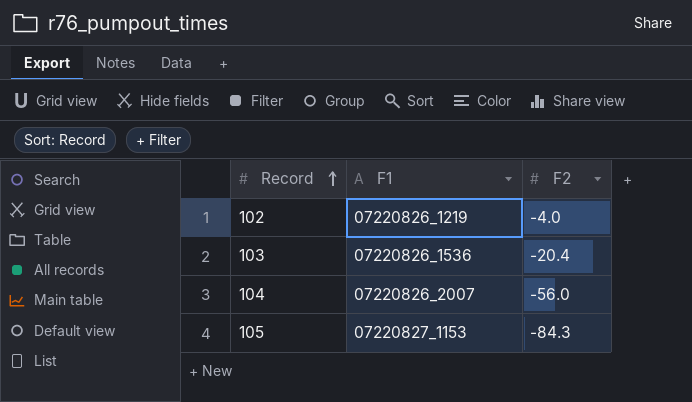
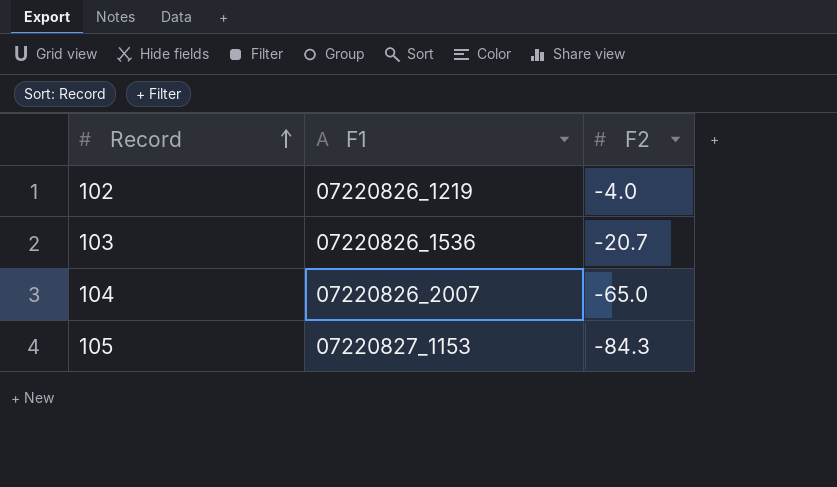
103 | F2: -20.4 -> -20.7
104 | F2: -56.0 -> -65.0

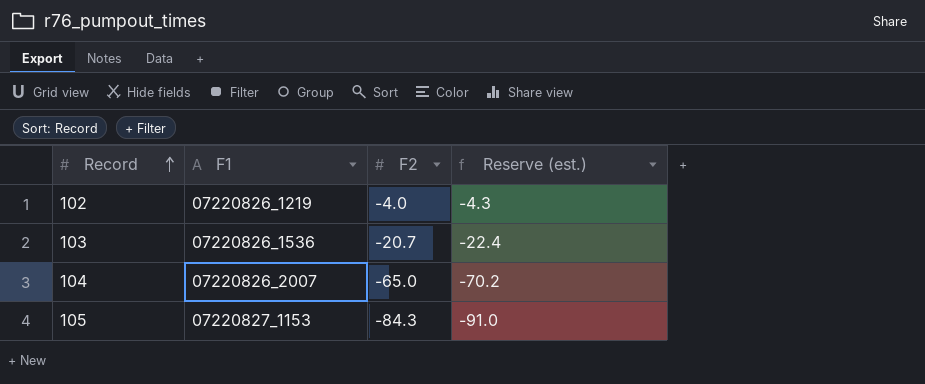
column Reserve (est.) | formula: none -> [F2] * 1.08

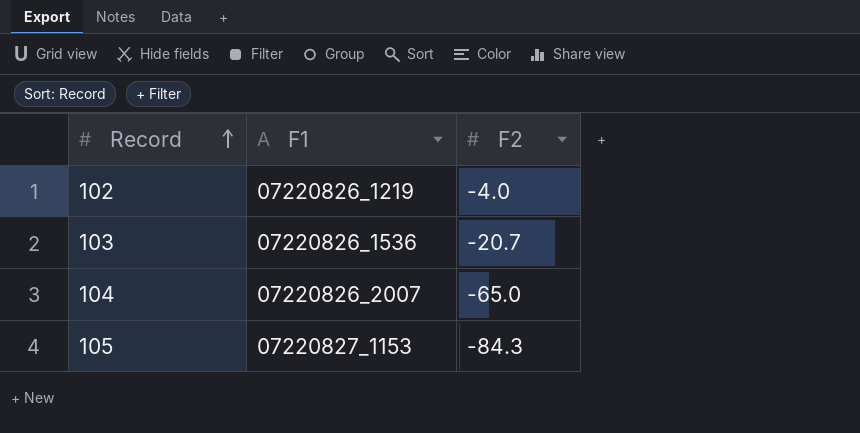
column Reserve (est.) | formula: [F2] * 1.08 -> none

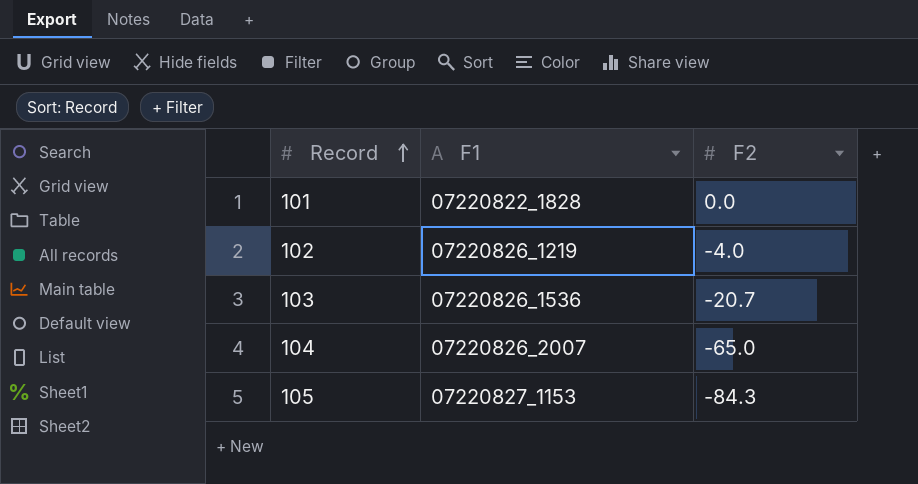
row 101: none -> 07220822_1828 | 0.0

